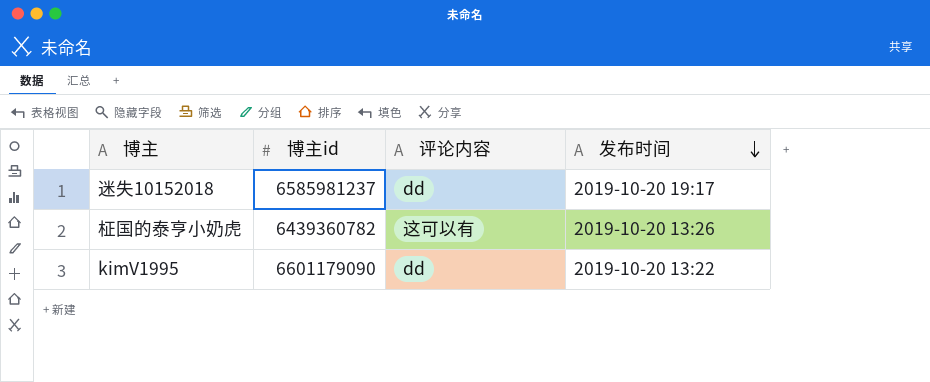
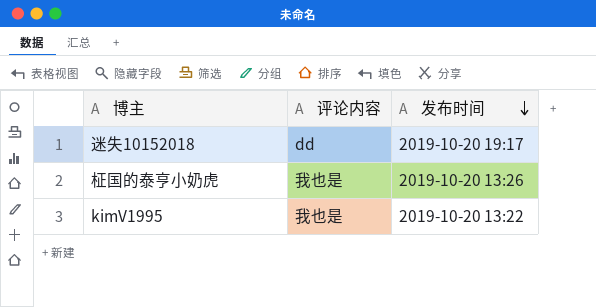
column 博主id | position: 2 -> none
柾国的泰亨小奶虎 | 评论内容: 这可以有 -> 我也是
kimV1995 | 评论内容: dd -> 我也是

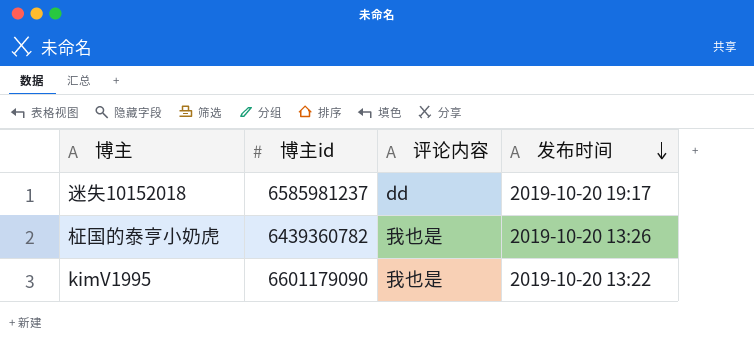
column 博主id | position: none -> 2

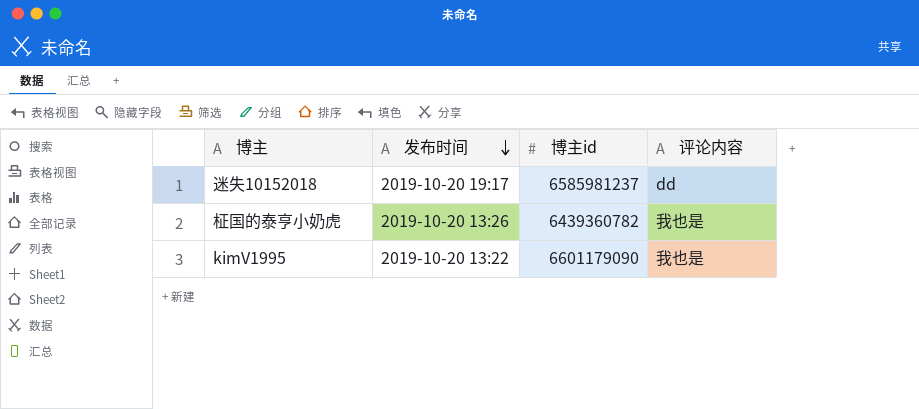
column 发布时间 | position: 4 -> 2

